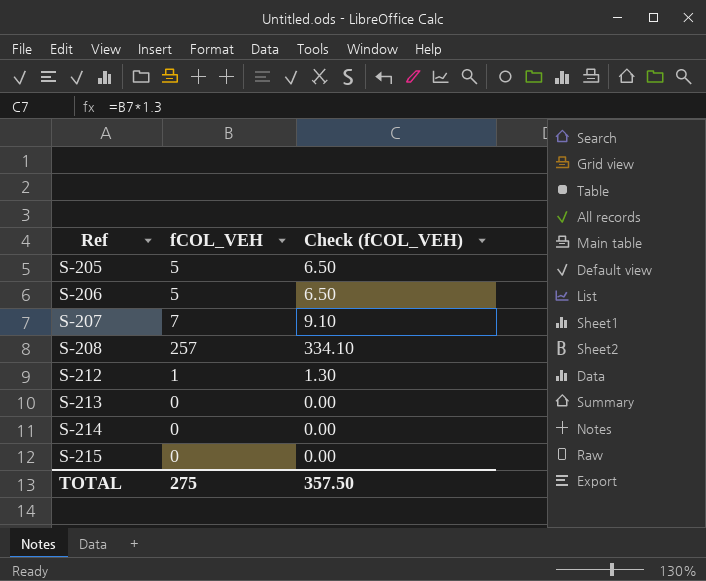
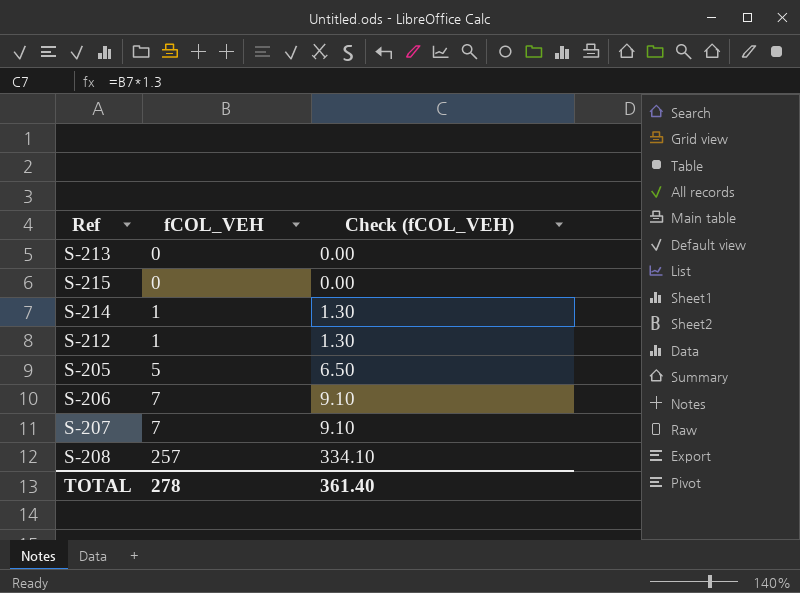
row order: Ref ascending -> fCOL_VEH ascending
S-214 | fCOL_VEH: 0 -> 1
S-214 | Check (fCOL_VEH): 0.00 -> 1.30
S-206 | fCOL_VEH: 5 -> 7
S-206 | Check (fCOL_VEH): 6.50 -> 9.10
TOTAL | fCOL_VEH: 275 -> 278
TOTAL | Check (fCOL_VEH): 357.50 -> 361.40

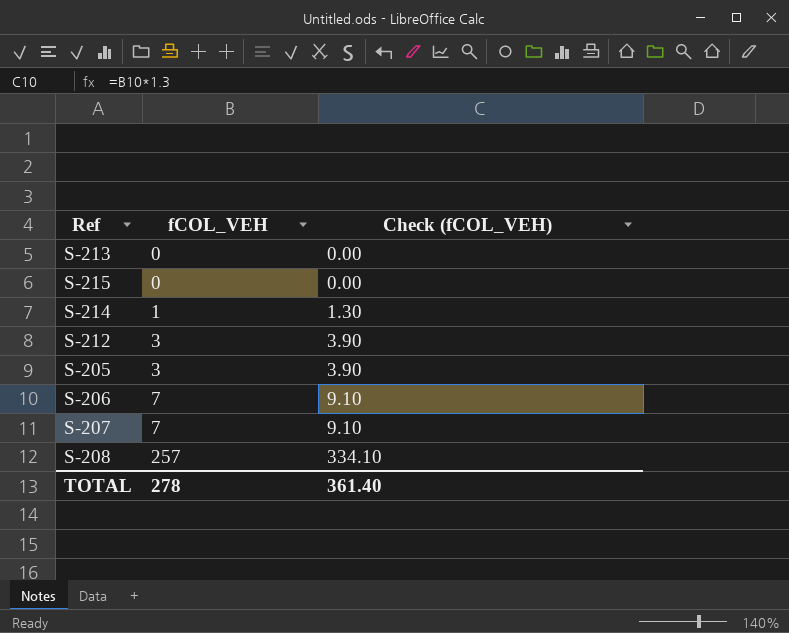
S-212 | fCOL_VEH: 1 -> 3
S-212 | Check (fCOL_VEH): 1.30 -> 3.90
S-205 | fCOL_VEH: 5 -> 3
S-205 | Check (fCOL_VEH): 6.50 -> 3.90

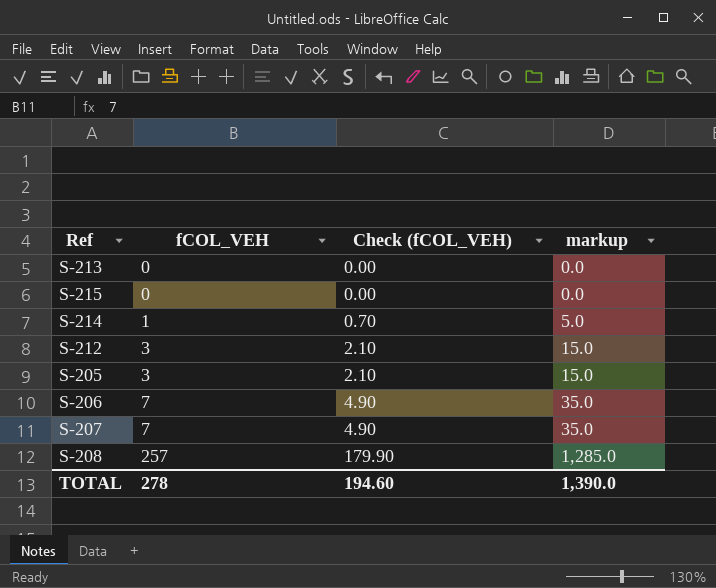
column Check (fCOL_VEH) | formula: [fCOL_VEH] * 1.3 -> [fCOL_VEH] * 0.7
column markup | formula: none -> [fCOL_VEH] * 5
TOTAL | Check (fCOL_VEH): 361.40 -> 194.60

